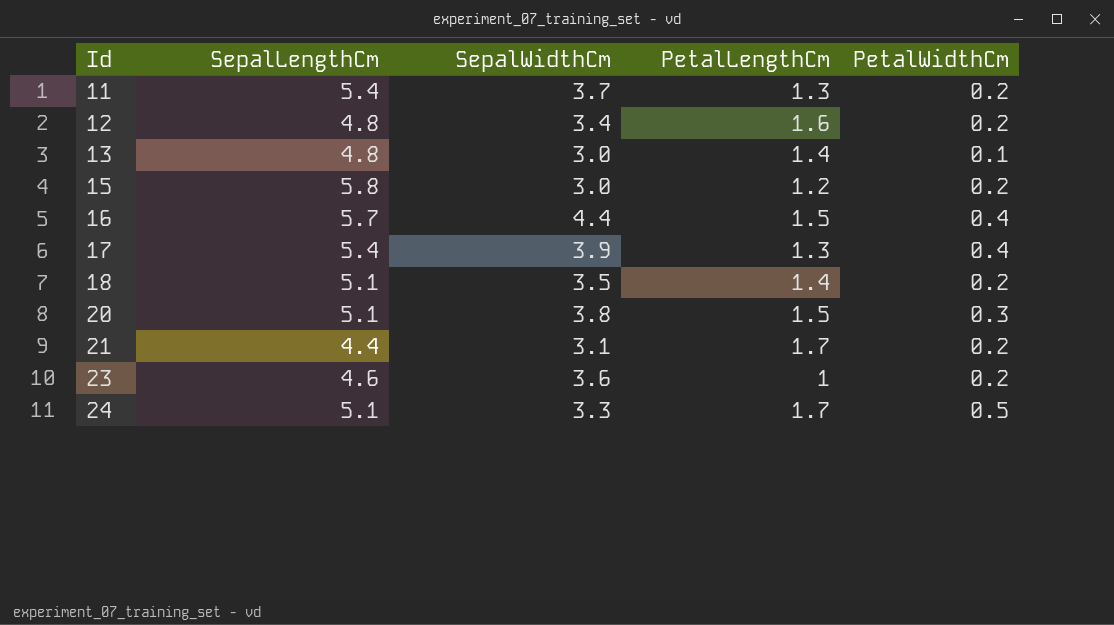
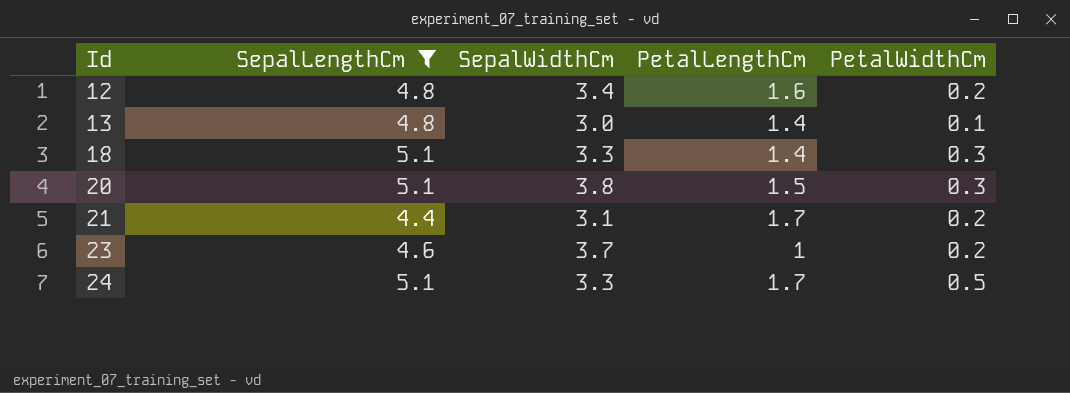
filter: none -> SepalLengthCm <= 5.1
18 | SepalWidthCm: 3.5 -> 3.3
18 | PetalWidthCm: 0.2 -> 0.3
23 | SepalWidthCm: 3.6 -> 3.7

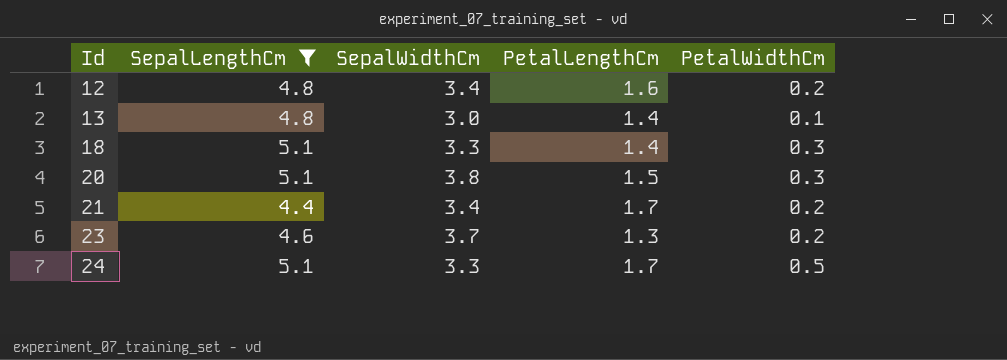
21 | SepalWidthCm: 3.1 -> 3.4
23 | PetalLengthCm: 1 -> 1.3

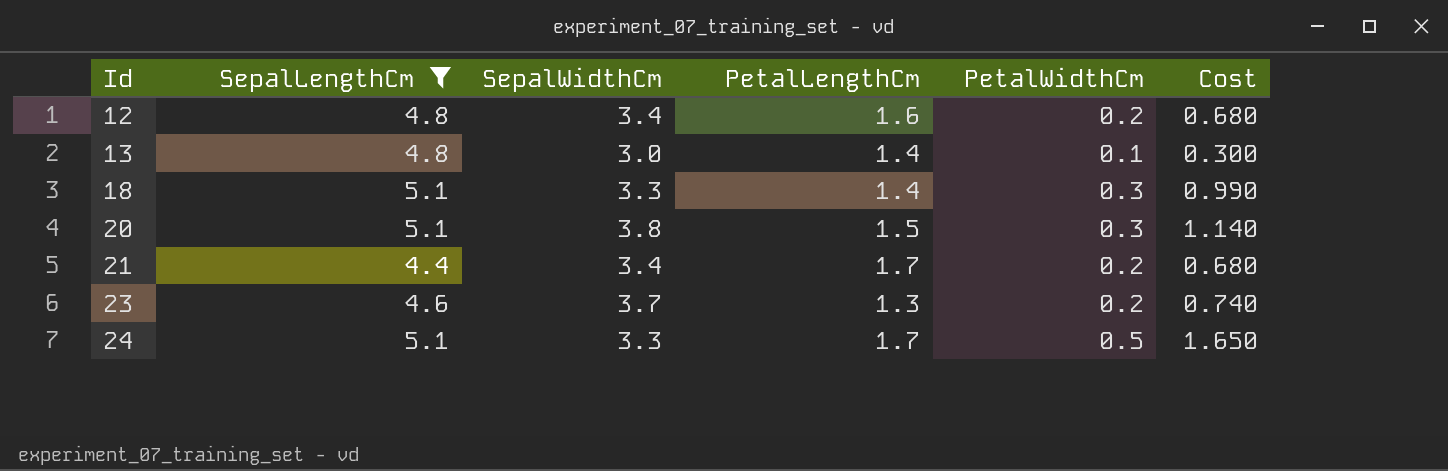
column Cost | formula: none -> [SepalWidthCm] * [PetalWidthCm]

